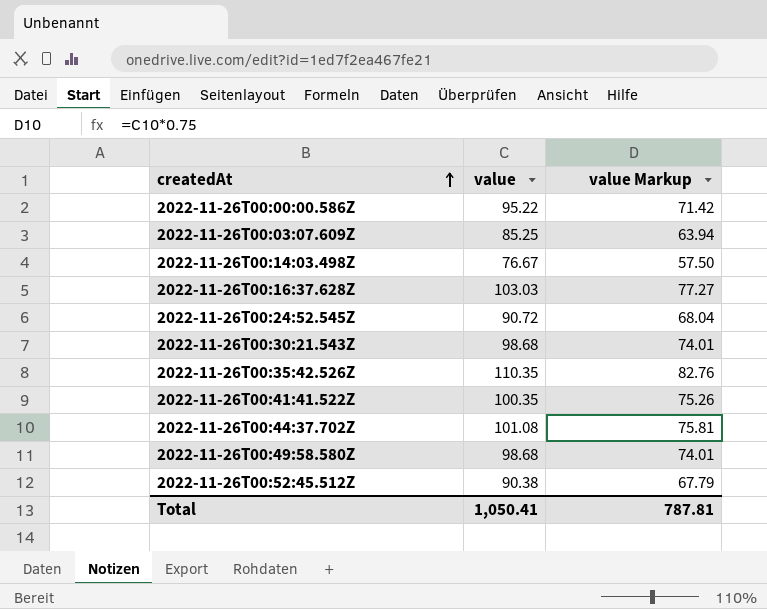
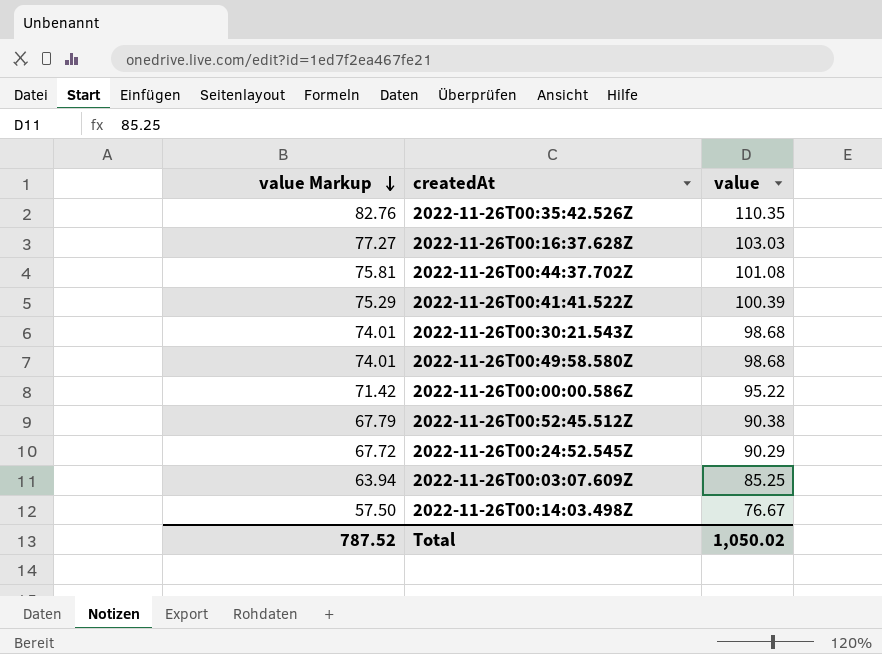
row order: createdAt ascending -> value Markup descending
column value Markup | position: 3 -> 1
2022-11-26T00:41:41.522Z | value Markup: 75.26 -> 75.29
2022-11-26T00:41:41.522Z | value: 100.35 -> 100.39
2022-11-26T00:24:52.545Z | value Markup: 68.04 -> 67.72
2022-11-26T00:24:52.545Z | value: 90.72 -> 90.29
Total | value Markup: 787.81 -> 787.52
Total | value: 1,050.41 -> 1,050.02

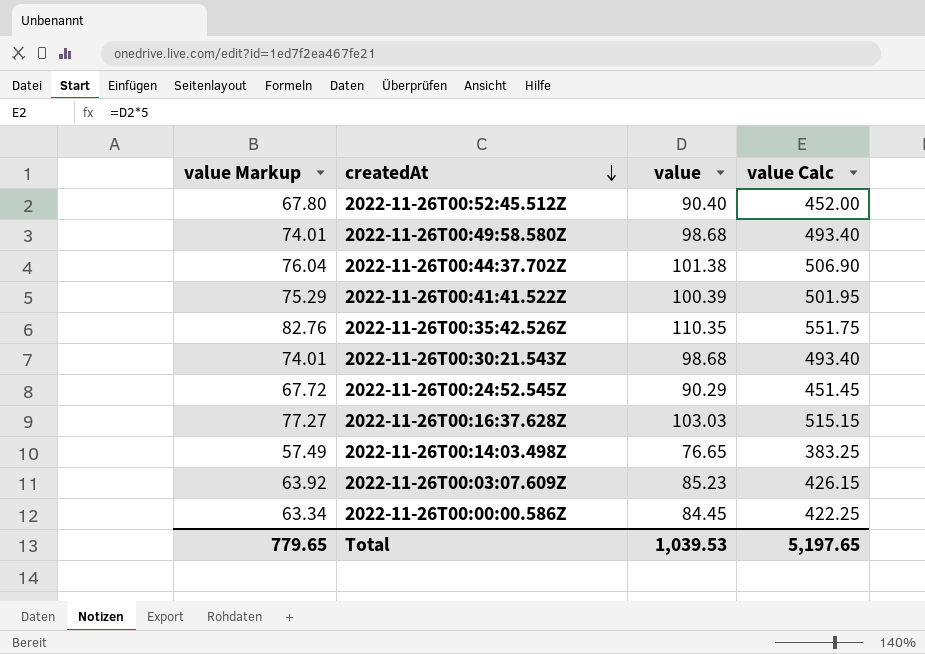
row order: value Markup descending -> createdAt descending
column value Calc | formula: none -> [value] * 5
2022-11-26T00:52:45.512Z | value Markup: 67.79 -> 67.80
2022-11-26T00:52:45.512Z | value: 90.38 -> 90.40
2022-11-26T00:44:37.702Z | value Markup: 75.81 -> 76.04
2022-11-26T00:44:37.702Z | value: 101.08 -> 101.38
2022-11-26T00:14:03.498Z | value Markup: 57.50 -> 57.49
2022-11-26T00:14:03.498Z | value: 76.67 -> 76.65
2022-11-26T00:03:07.609Z | value Markup: 63.94 -> 63.92
2022-11-26T00:03:07.609Z | value: 85.25 -> 85.23
2022-11-26T00:00:00.586Z | value Markup: 71.42 -> 63.34
2022-11-26T00:00:00.586Z | value: 95.22 -> 84.45
Total | value Markup: 787.52 -> 779.65
Total | value: 1,050.02 -> 1,039.53

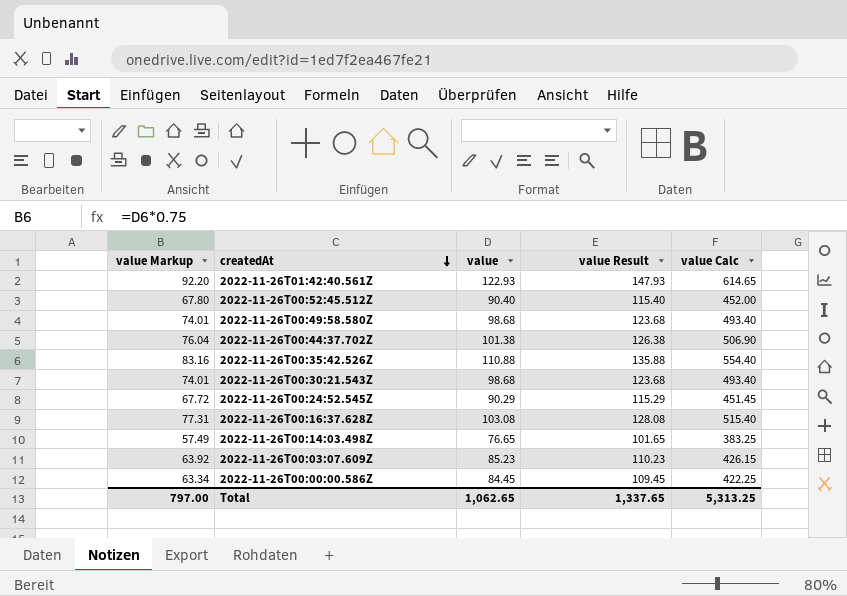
column value Result | formula: none -> [value] + 25
row 2022-11-26T00:41:41.522Z: 75.29 | 100.39 | 501.95 -> none
row 2022-11-26T01:42:40.561Z: none -> 92.20 | 122.93 | 147.93 | 614.65
2022-11-26T00:35:42.526Z | value Markup: 82.76 -> 83.16
2022-11-26T00:35:42.526Z | value: 110.35 -> 110.88
2022-11-26T00:35:42.526Z | value Calc: 551.75 -> 554.40
2022-11-26T00:16:37.628Z | value Markup: 77.27 -> 77.31
2022-11-26T00:16:37.628Z | value: 103.03 -> 103.08
2022-11-26T00:16:37.628Z | value Calc: 515.15 -> 515.40
Total | value Markup: 779.65 -> 797.00
Total | value: 1,039.53 -> 1,062.65
Total | value Calc: 5,197.65 -> 5,313.25

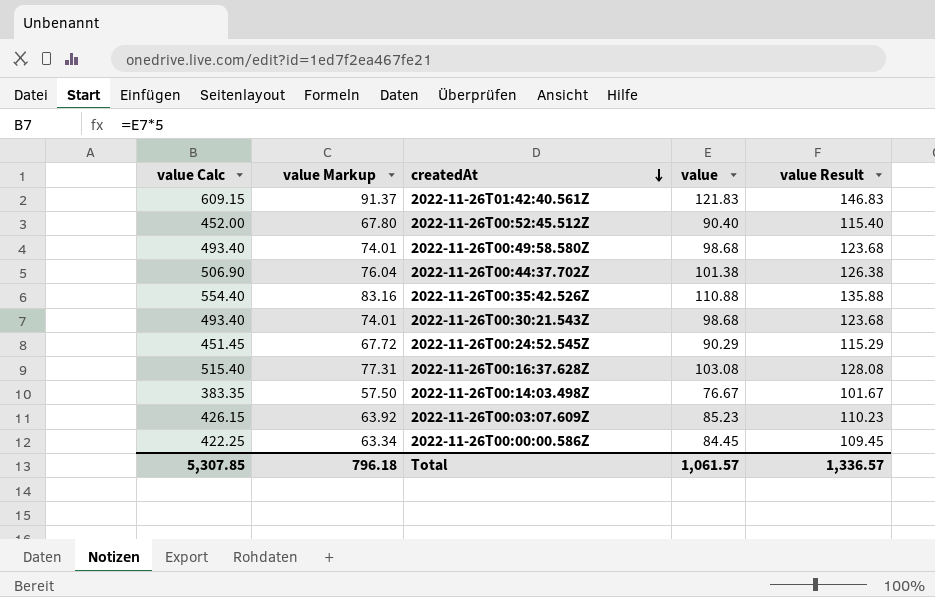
column value Calc | position: 5 -> 1
2022-11-26T01:42:40.561Z | value Calc: 614.65 -> 609.15
2022-11-26T01:42:40.561Z | value Markup: 92.20 -> 91.37
2022-11-26T01:42:40.561Z | value: 122.93 -> 121.83
2022-11-26T01:42:40.561Z | value Result: 147.93 -> 146.83
2022-11-26T00:14:03.498Z | value Calc: 383.25 -> 383.35
2022-11-26T00:14:03.498Z | value Markup: 57.49 -> 57.50
2022-11-26T00:14:03.498Z | value: 76.65 -> 76.67
2022-11-26T00:14:03.498Z | value Result: 101.65 -> 101.67
Total | value Calc: 5,313.25 -> 5,307.85
Total | value Markup: 797.00 -> 796.18
Total | value: 1,062.65 -> 1,061.57
Total | value Result: 1,337.65 -> 1,336.57

